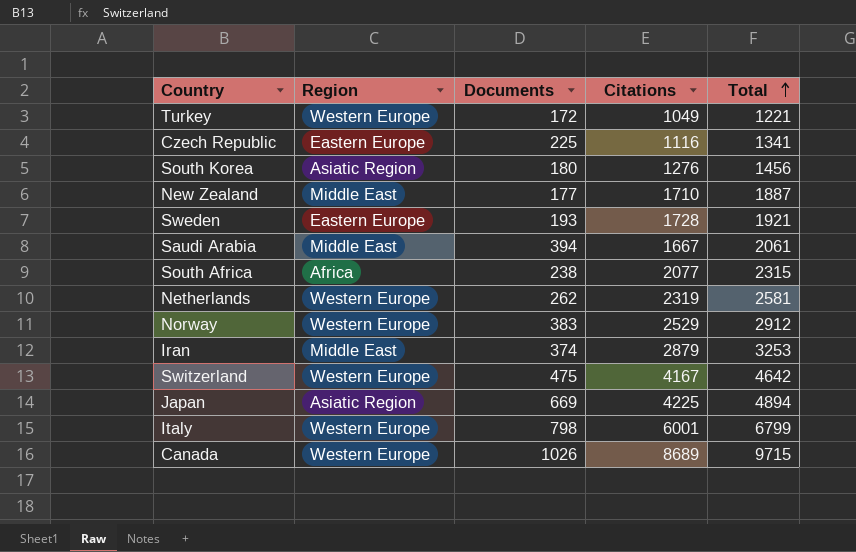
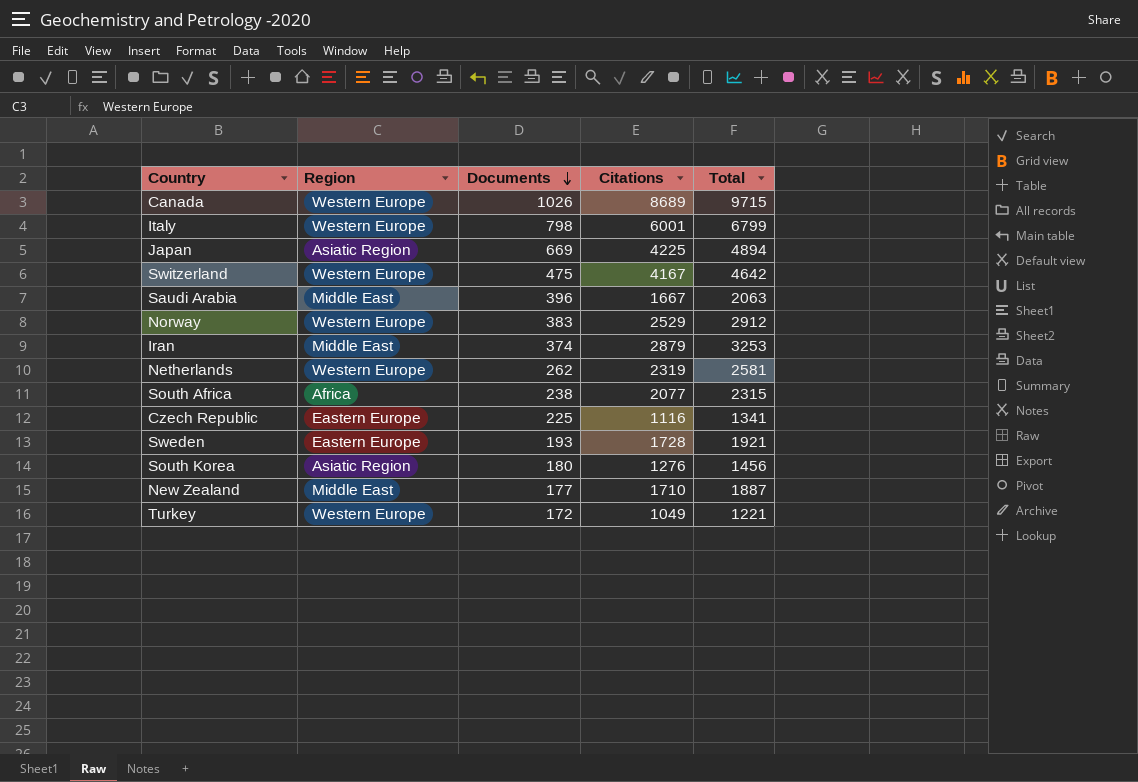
row order: Total ascending -> Documents descending
Saudi Arabia | Documents: 394 -> 396
Saudi Arabia | Total: 2061 -> 2063

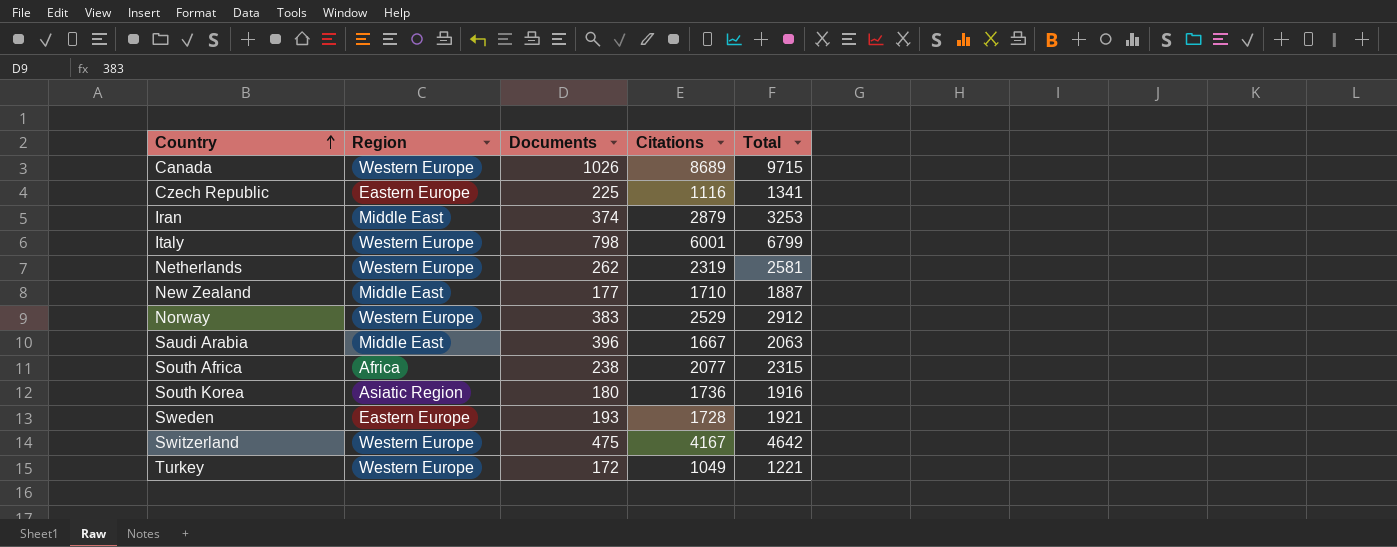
row order: Documents descending -> Country ascending
row Japan: Asiatic Region | 669 | 4225 | 4894 -> none
South Korea | Citations: 1276 -> 1736
South Korea | Total: 1456 -> 1916

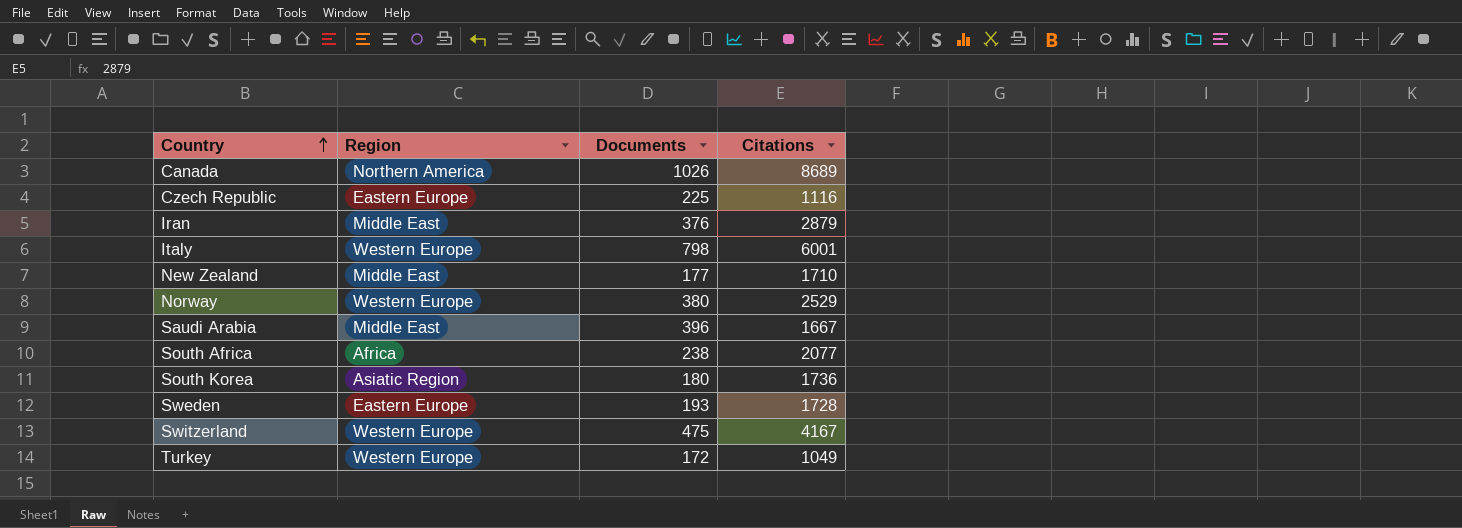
column Total | formula: [Documents] + [Citations] -> none
row Netherlands: Western Europe | 262 | 2319 | 2581 -> none
Canada | Region: Western Europe -> Northern America
Iran | Documents: 374 -> 376
Norway | Documents: 383 -> 380

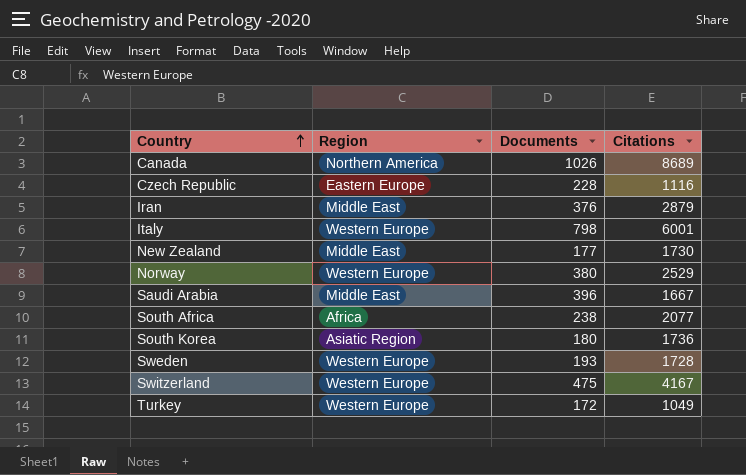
Czech Republic | Documents: 225 -> 228
New Zealand | Citations: 1710 -> 1730
Sweden | Region: Eastern Europe -> Western Europe

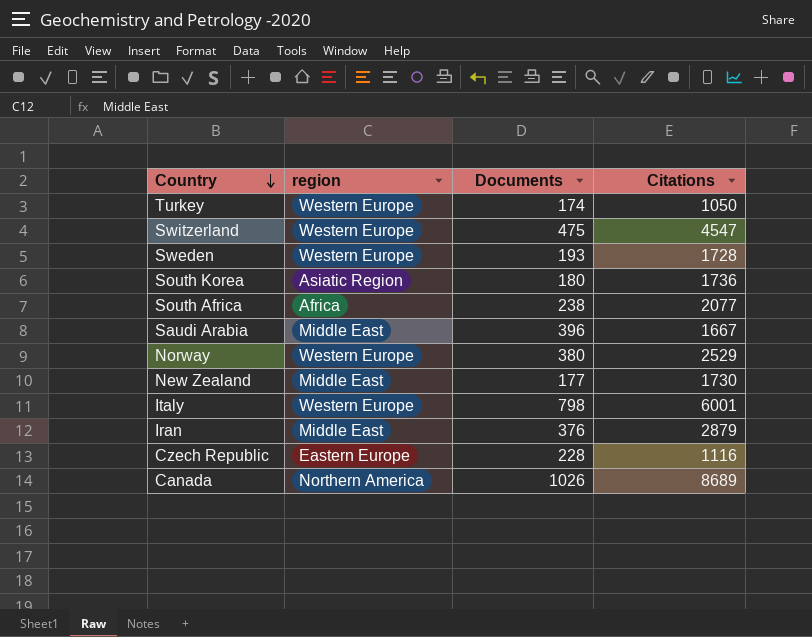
row order: Country ascending -> Country descending
column name: Region -> region
Turkey | Documents: 172 -> 174
Turkey | Citations: 1049 -> 1050
Switzerland | Citations: 4167 -> 4547

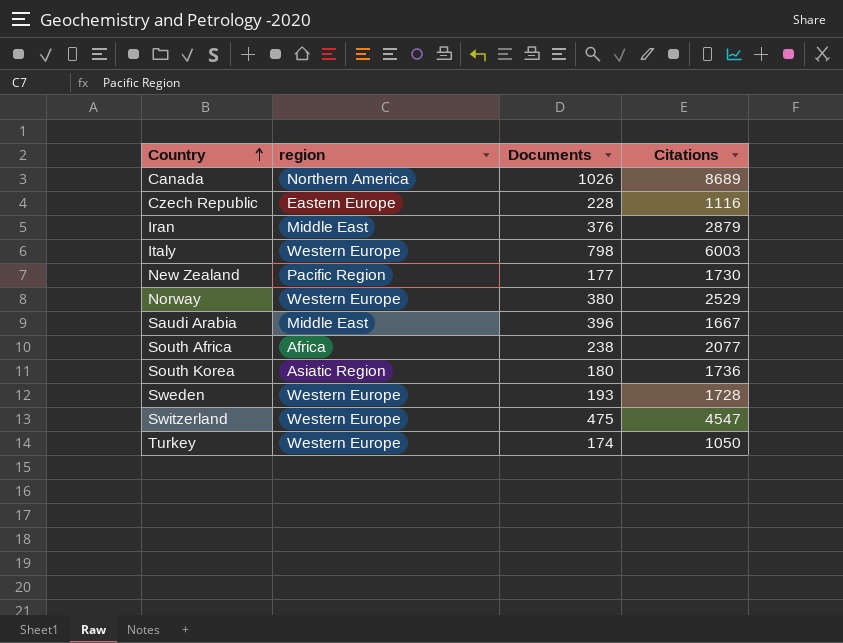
row order: Country descending -> Country ascending
Italy | Citations: 6001 -> 6003
New Zealand | region: Middle East -> Pacific Region

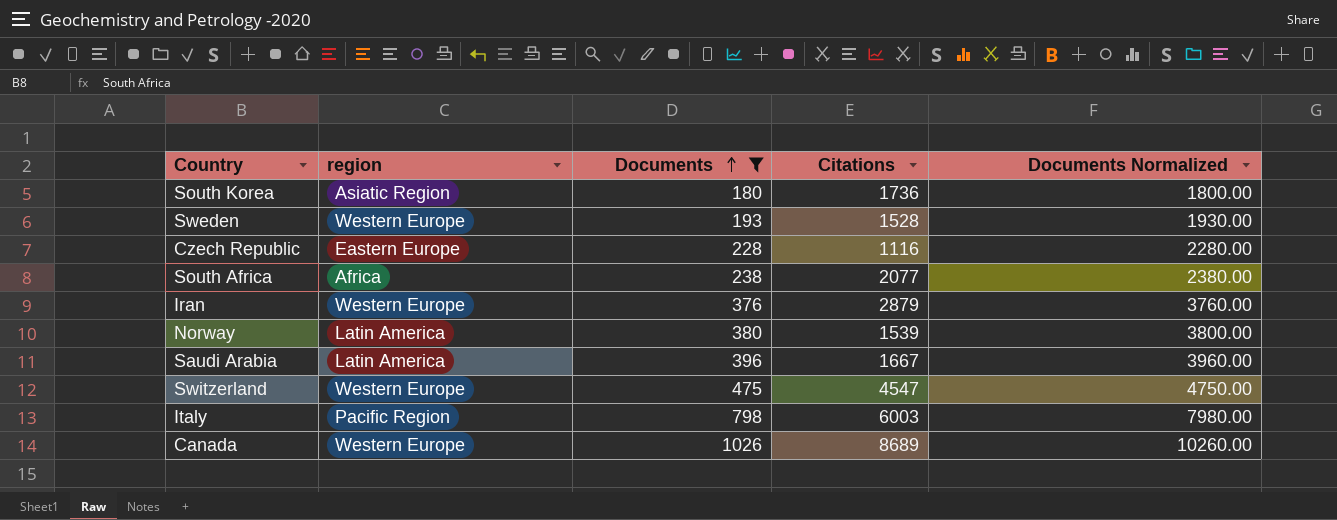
filter: none -> Documents >= 180
row order: Country ascending -> Documents ascending
column Documents Normalized | formula: none -> [Documents] * 10
Sweden | Citations: 1728 -> 1528
Iran | region: Middle East -> Western Europe
Norway | region: Western Europe -> Latin America
Norway | Citations: 2529 -> 1539
Saudi Arabia | region: Middle East -> Latin America
Italy | region: Western Europe -> Pacific Region
Canada | region: Northern America -> Western Europe

